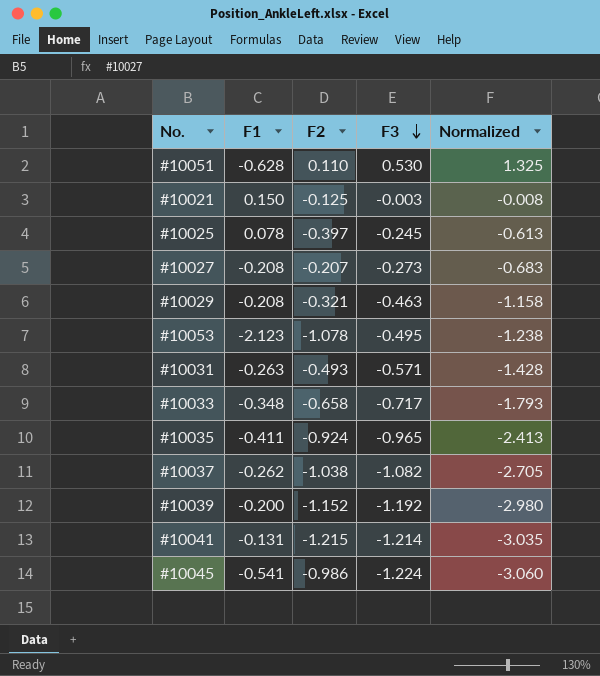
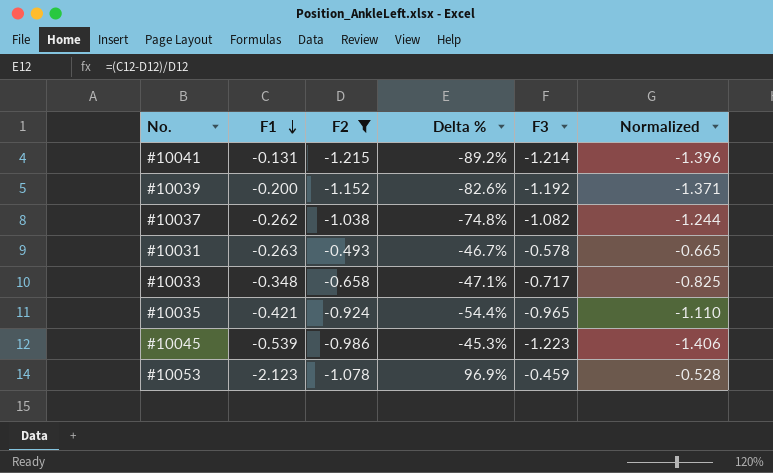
filter: none -> F2 <= -0.493
row order: F3 descending -> F1 descending
column Delta % | formula: none -> ([F1] - [F2]) / [F2]
column Normalized | formula: [F3] * 2.5 -> [F3] * 1.15
#10031 | F3: -0.571 -> -0.578
#10035 | F1: -0.411 -> -0.421
#10045 | F1: -0.541 -> -0.539
#10045 | F3: -1.224 -> -1.223
#10053 | F3: -0.495 -> -0.459

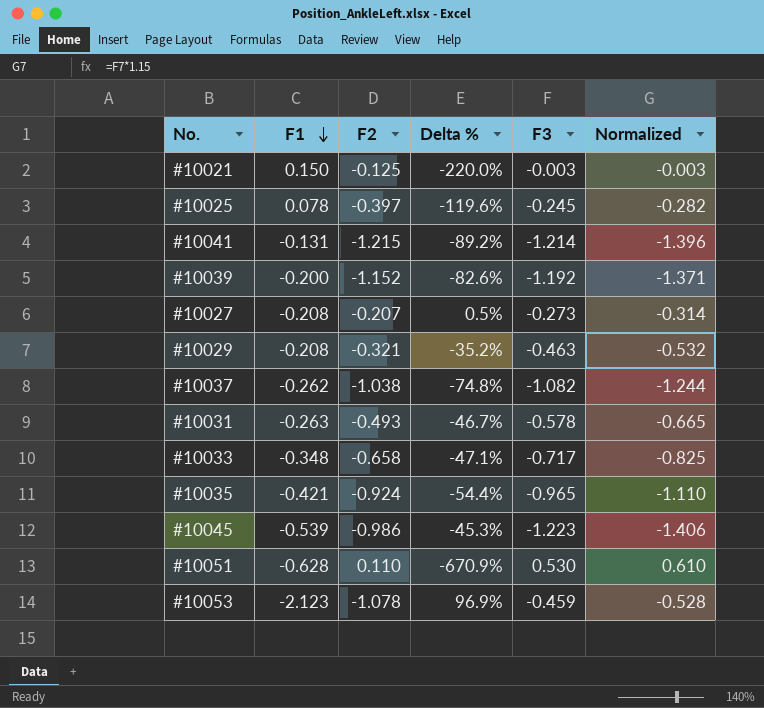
filter: F2 <= -0.493 -> none

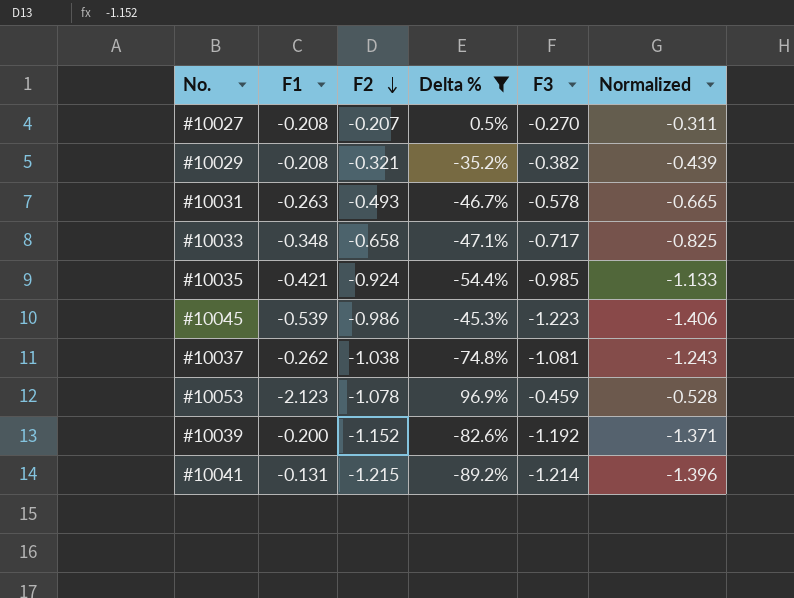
filter: none -> Delta % >= -89.2%
row order: F1 descending -> F2 descending
#10027 | F3: -0.273 -> -0.270
#10027 | Normalized: -0.314 -> -0.311
#10029 | F3: -0.463 -> -0.382
#10029 | Normalized: -0.532 -> -0.439
#10035 | F3: -0.965 -> -0.985
#10035 | Normalized: -1.110 -> -1.133
#10037 | F3: -1.082 -> -1.081
#10037 | Normalized: -1.244 -> -1.243

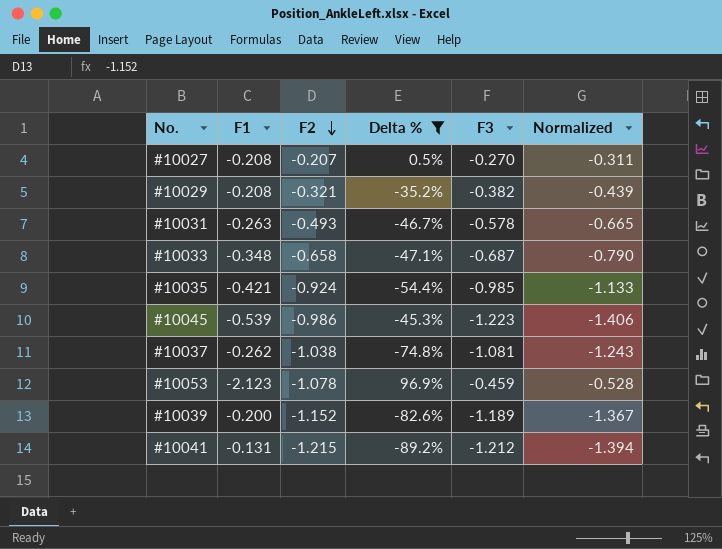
#10033 | F3: -0.717 -> -0.687
#10033 | Normalized: -0.825 -> -0.790
#10039 | F3: -1.192 -> -1.189
#10039 | Normalized: -1.371 -> -1.367
#10041 | F3: -1.214 -> -1.212
#10041 | Normalized: -1.396 -> -1.394

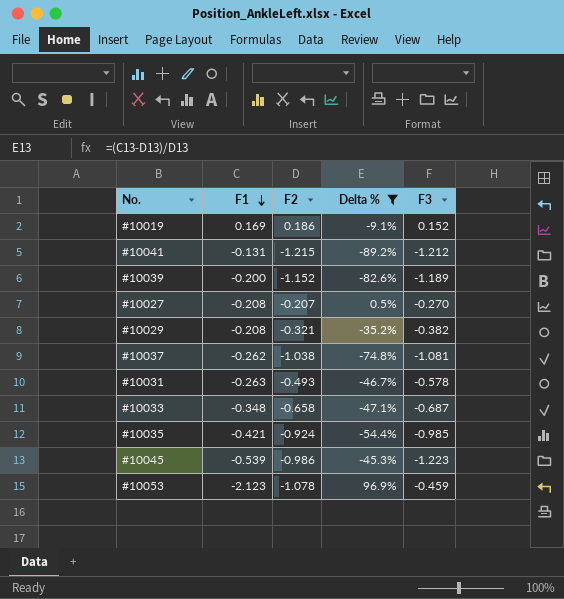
row order: F2 descending -> F1 descending
column Normalized | formula: [F3] * 1.15 -> none
row #10019: none -> 0.169 | 0.186 | -9.1% | 0.152

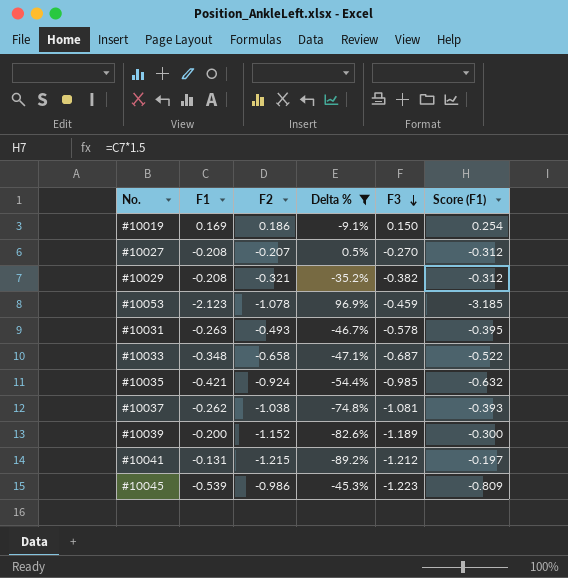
row order: F1 descending -> F3 descending
column Score (F1) | formula: none -> [F1] * 1.5
#10019 | F3: 0.152 -> 0.150

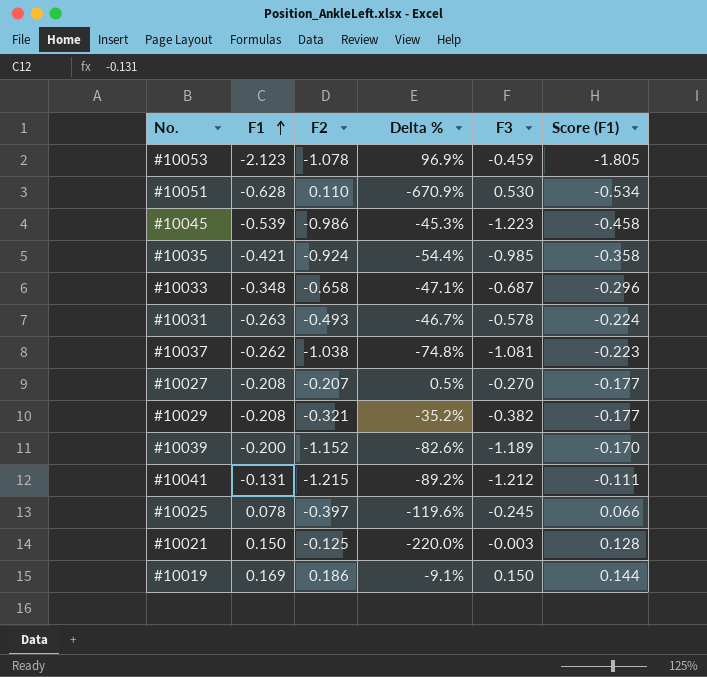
filter: Delta % >= -89.2% -> none
row order: F3 descending -> F1 ascending
column Score (F1) | formula: [F1] * 1.5 -> [F1] * 0.85

